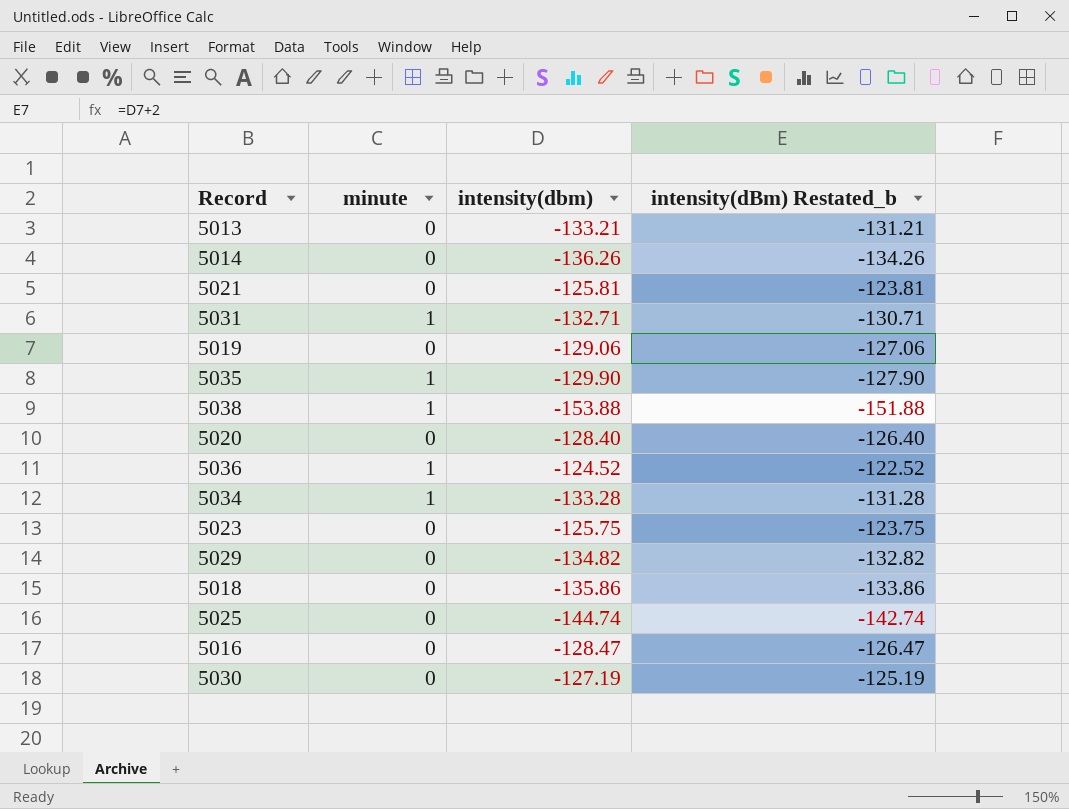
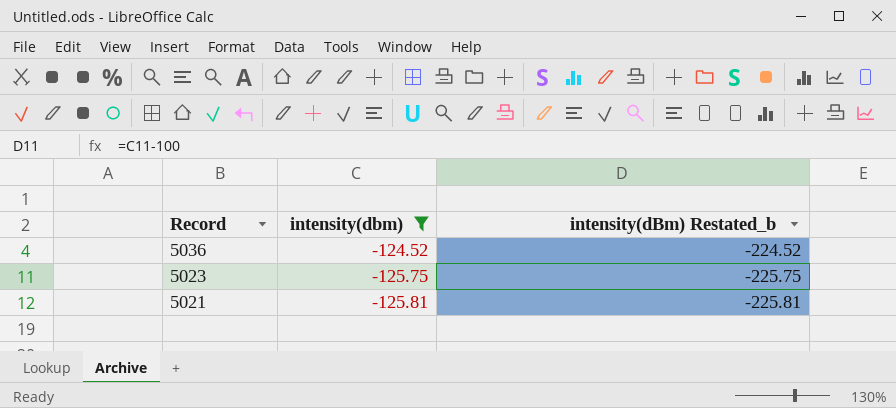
filter: none -> intensity(dbm) >= -125.81
row order: none -> Record descending
column minute | position: 2 -> none
column intensity(dBm) Restated_b | formula: [intensity(dbm)] + 2 -> [intensity(dbm)] - 100

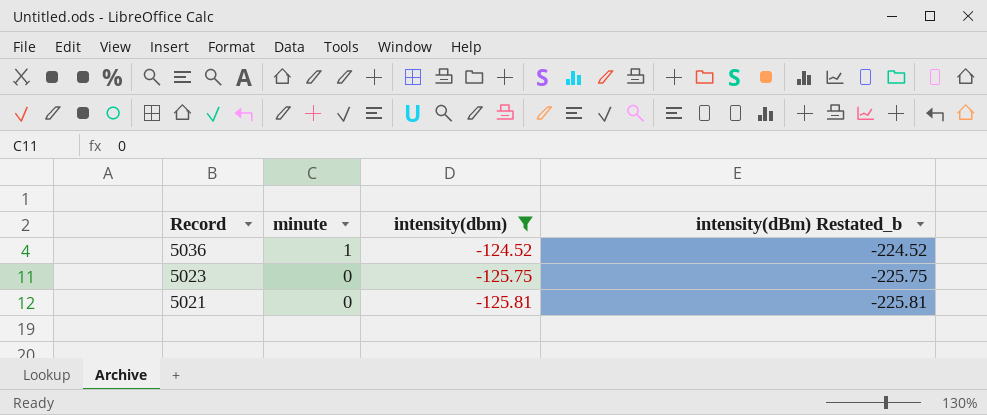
column minute | position: none -> 2

